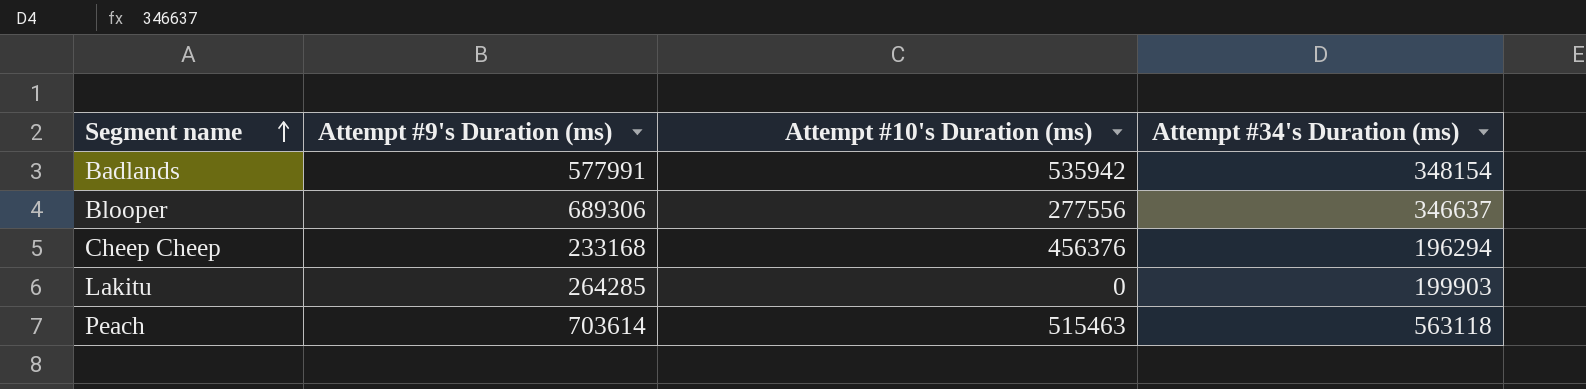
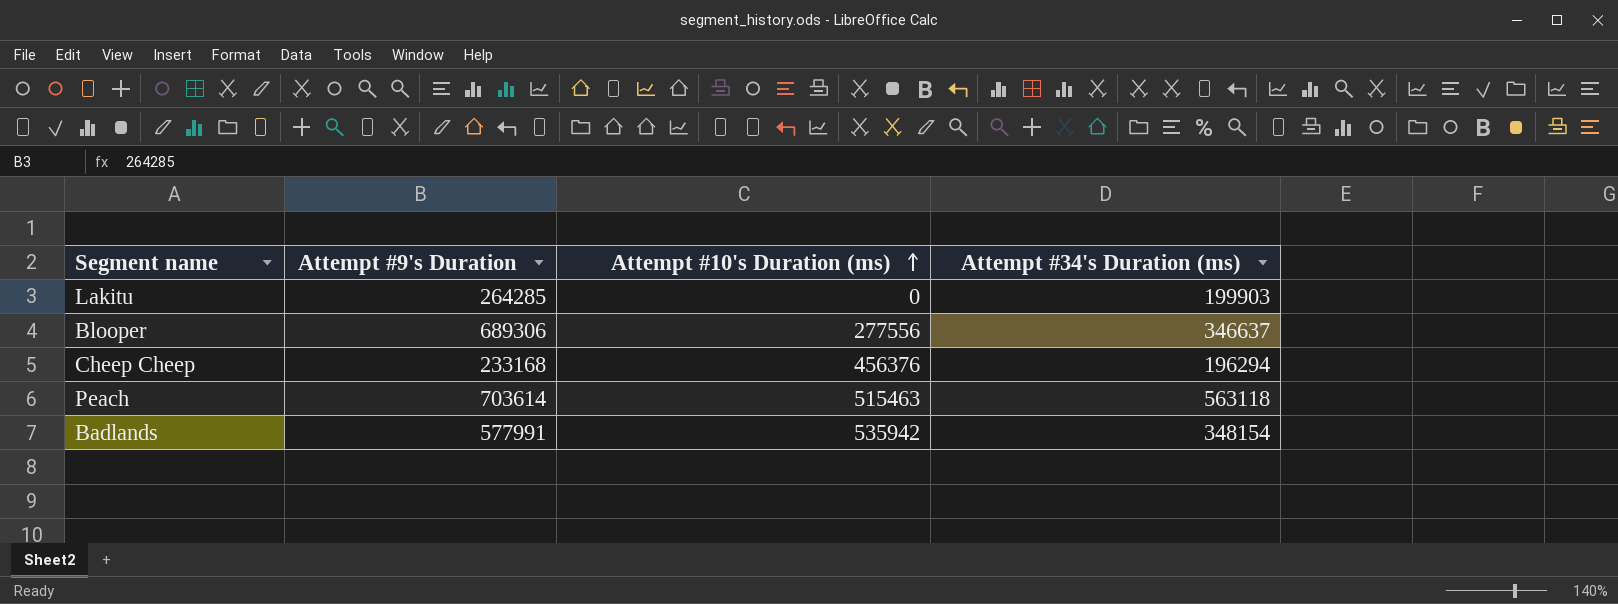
row order: Segment name ascending -> Attempt #10's Duration (ms) ascending
column name: Attempt #9's Duration (ms) -> Attempt #9's Duration

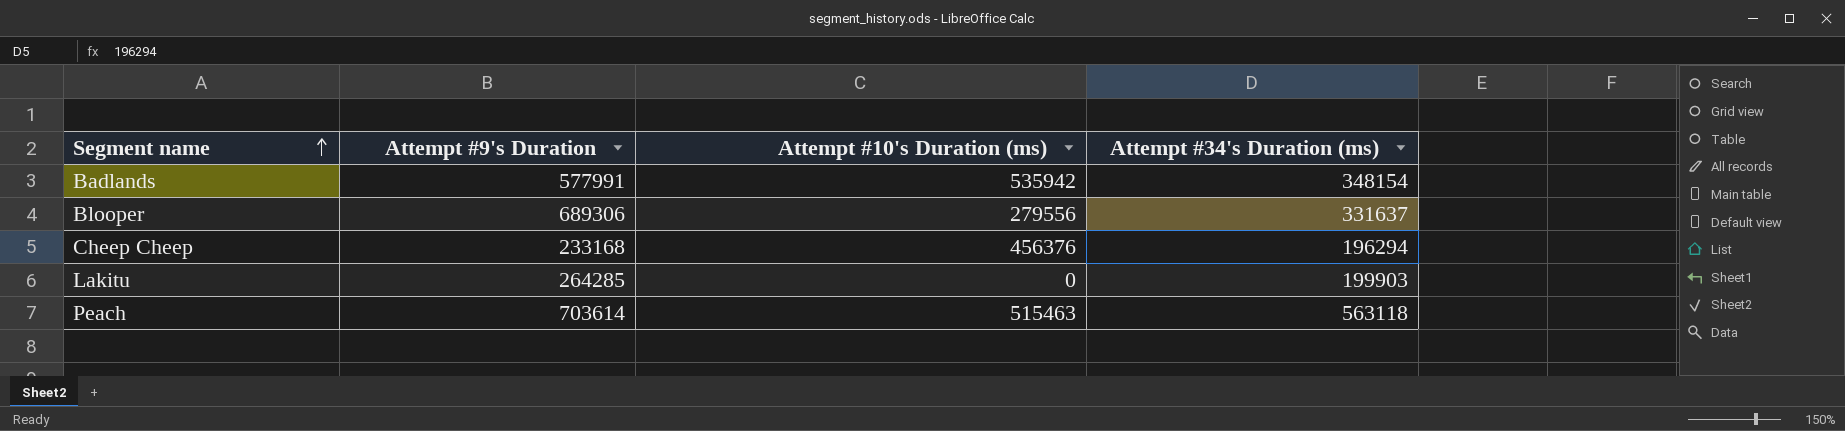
row order: Attempt #10's Duration (ms) ascending -> Segment name ascending
Blooper | Attempt #10's Duration (ms): 277556 -> 279556
Blooper | Attempt #34's Duration (ms): 346637 -> 331637

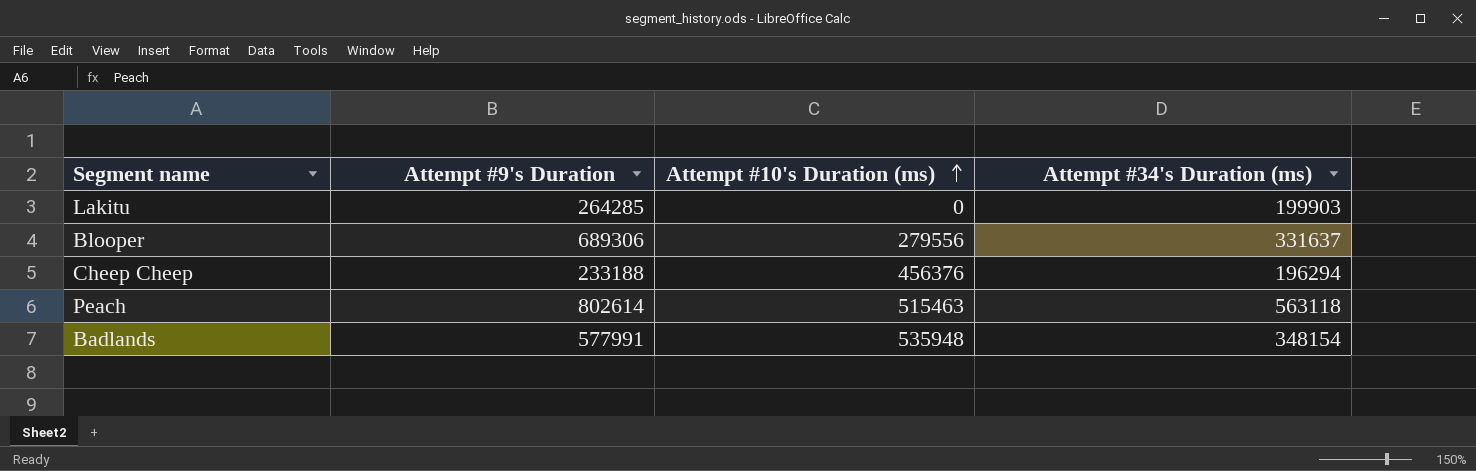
row order: Segment name ascending -> Attempt #10's Duration (ms) ascending
Cheep Cheep | Attempt #9's Duration: 233168 -> 233188
Peach | Attempt #9's Duration: 703614 -> 802614
Badlands | Attempt #10's Duration (ms): 535942 -> 535948

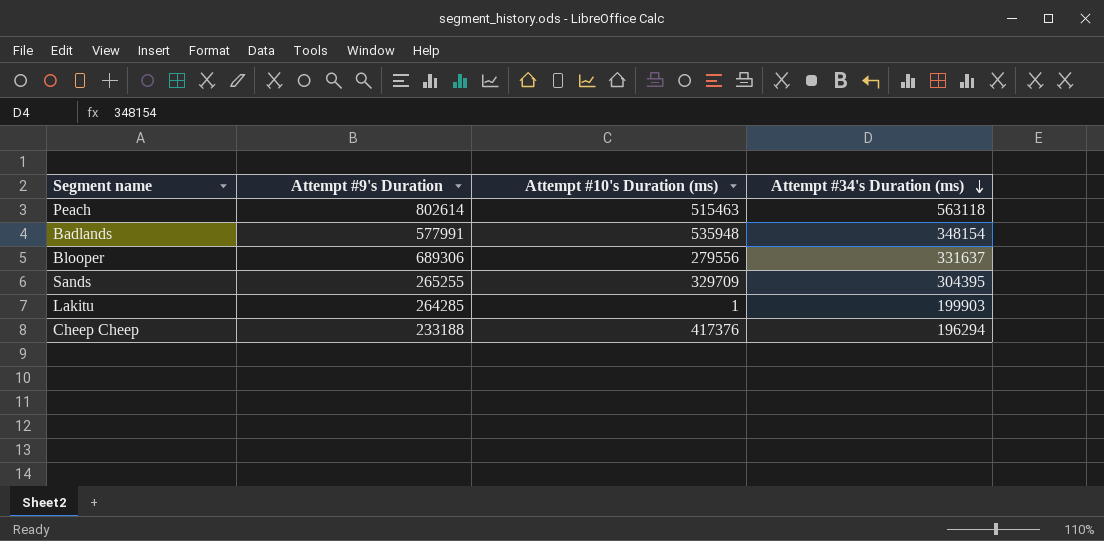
row order: Attempt #10's Duration (ms) ascending -> Attempt #34's Duration (ms) descending
row Sands: none -> 265255 | 329709 | 304395
Lakitu | Attempt #10's Duration (ms): 0 -> 1
Cheep Cheep | Attempt #10's Duration (ms): 456376 -> 417376

